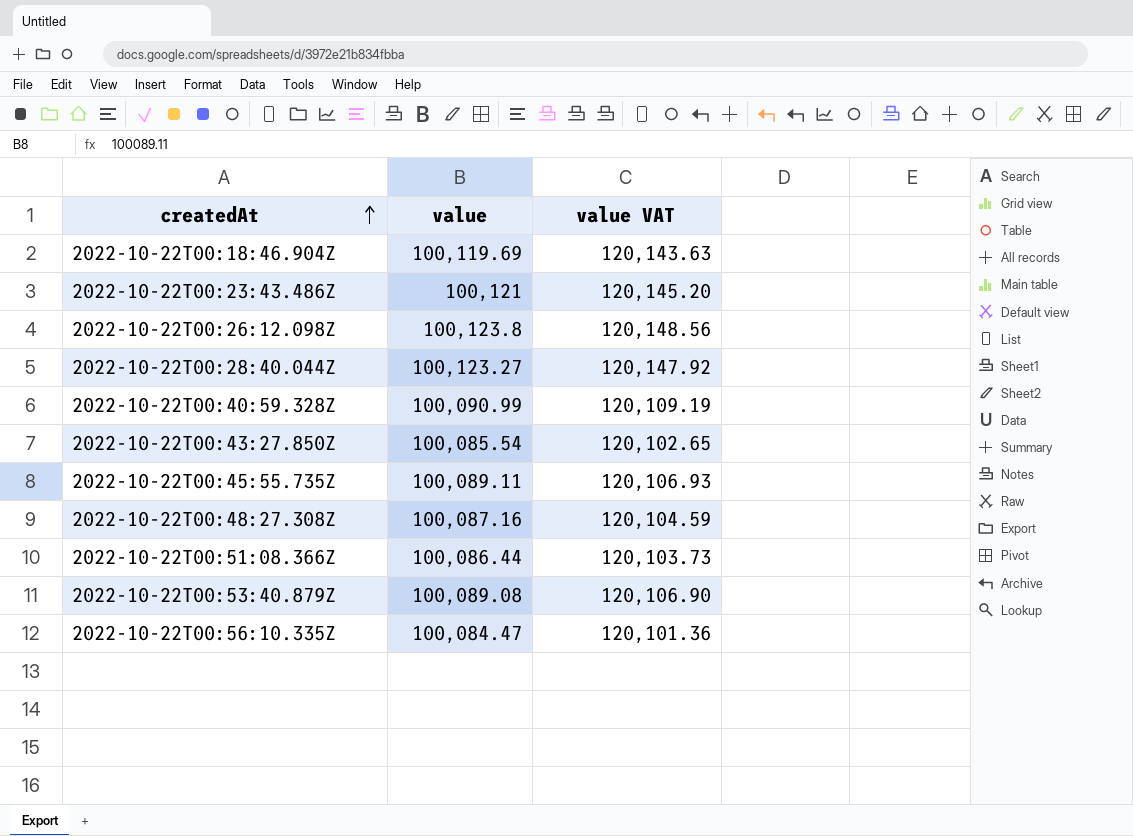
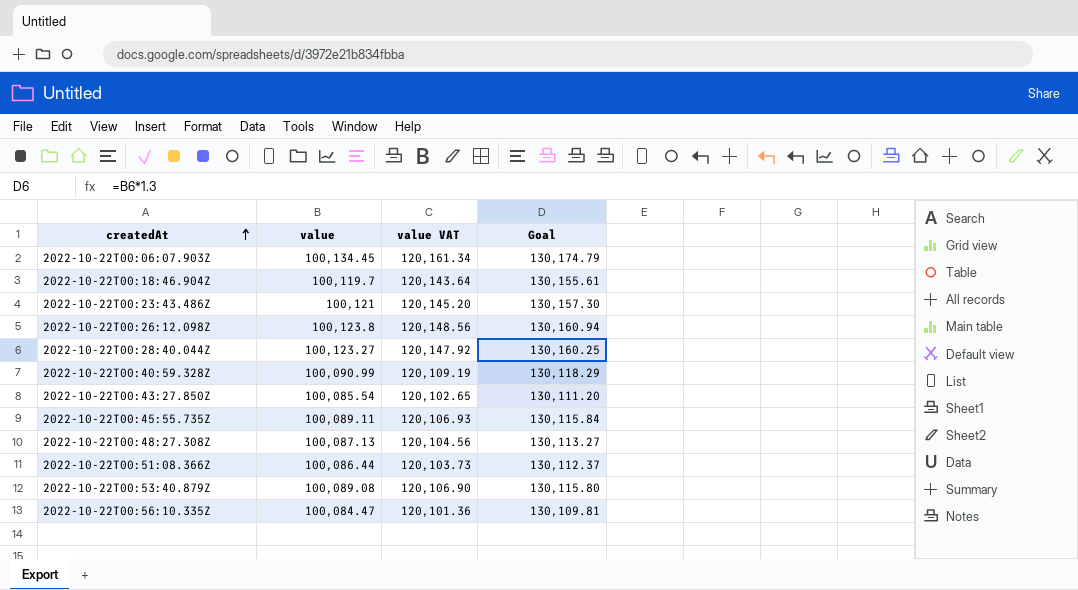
column Goal | formula: none -> [value] * 1.3
row 2022-10-22T00:06:07.903Z: none -> 100,134.45 | 120,161.34 | 130,174.79
2022-10-22T00:18:46.904Z | value: 100,119.69 -> 100,119.7
2022-10-22T00:18:46.904Z | value VAT: 120,143.63 -> 120,143.64
2022-10-22T00:48:27.308Z | value: 100,087.16 -> 100,087.13
2022-10-22T00:48:27.308Z | value VAT: 120,104.59 -> 120,104.56

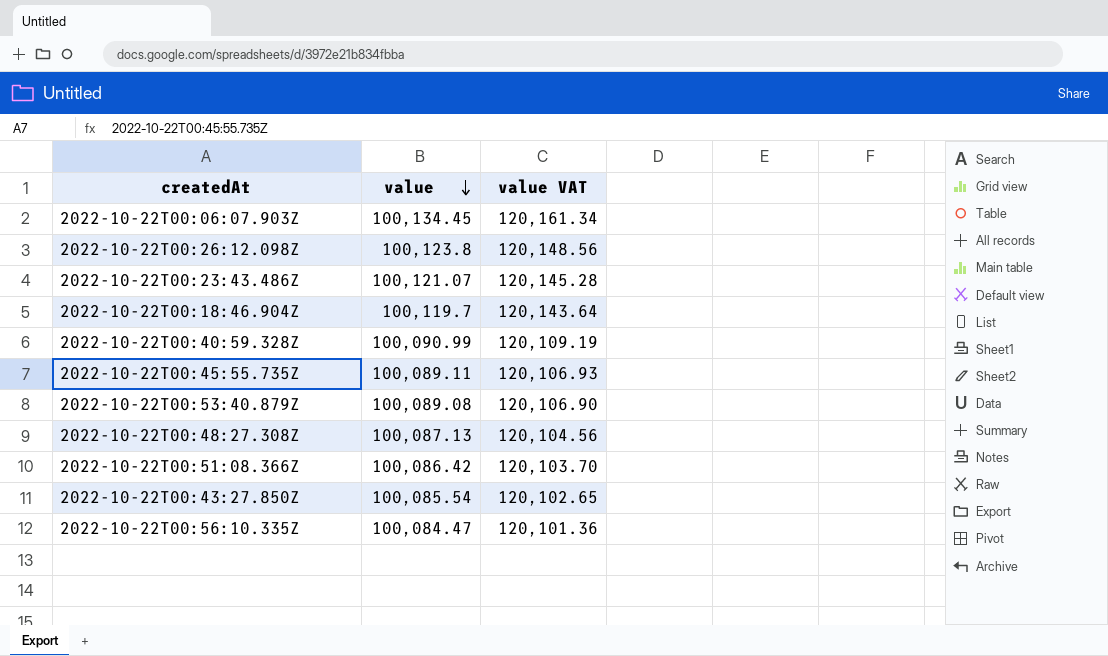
row order: createdAt ascending -> value descending
column Goal | formula: [value] * 1.3 -> none
row 2022-10-22T00:28:40.044Z: 100,123.27 | 120,147.92 | 130,160.25 -> none
2022-10-22T00:23:43.486Z | value: 100,121 -> 100,121.07
2022-10-22T00:23:43.486Z | value VAT: 120,145.20 -> 120,145.28
2022-10-22T00:51:08.366Z | value: 100,086.44 -> 100,086.42
2022-10-22T00:51:08.366Z | value VAT: 120,103.73 -> 120,103.70

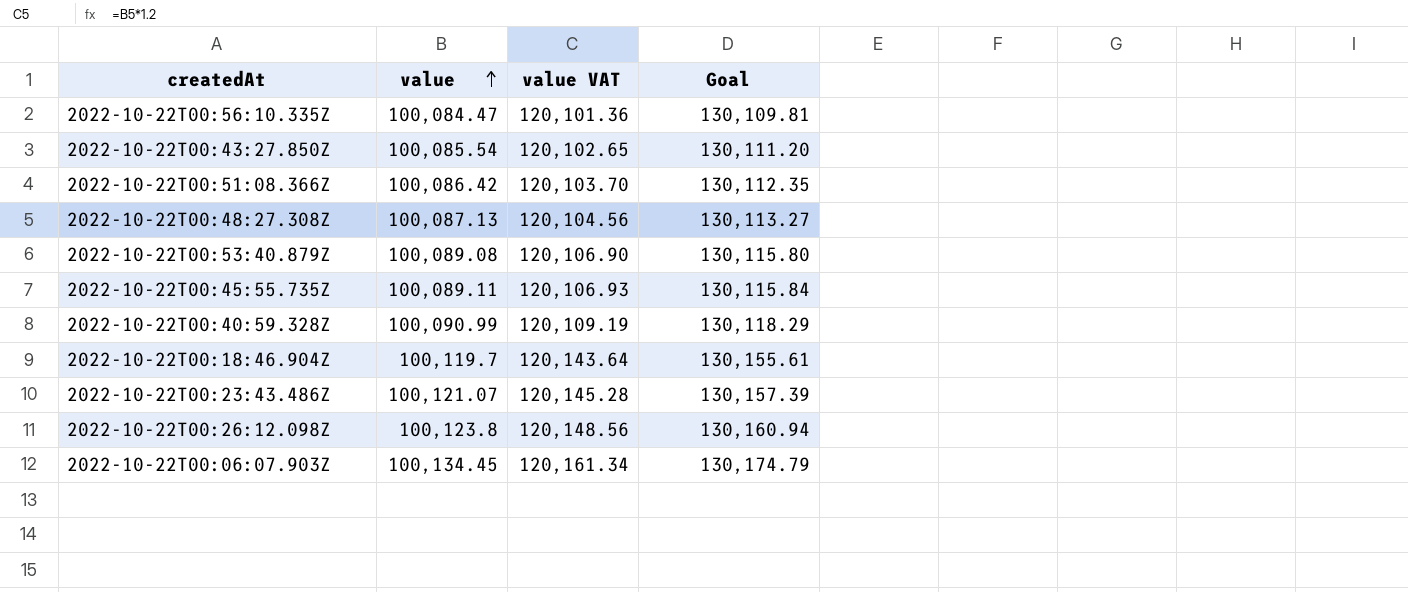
row order: value descending -> value ascending
column Goal | formula: none -> [value] * 1.3

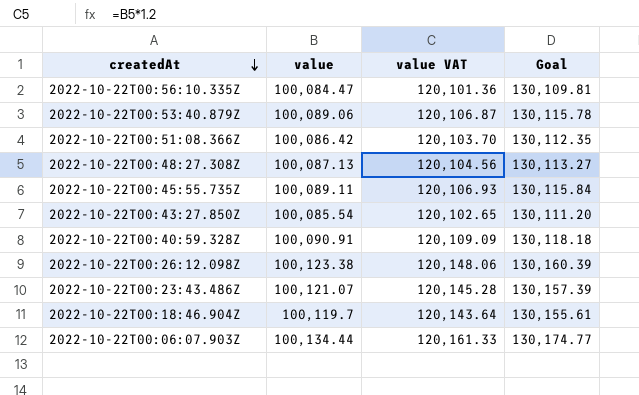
row order: value ascending -> createdAt descending
2022-10-22T00:53:40.879Z | value: 100,089.08 -> 100,089.06
2022-10-22T00:53:40.879Z | value VAT: 120,106.90 -> 120,106.87
2022-10-22T00:53:40.879Z | Goal: 130,115.80 -> 130,115.78
2022-10-22T00:40:59.328Z | value: 100,090.99 -> 100,090.91
2022-10-22T00:40:59.328Z | value VAT: 120,109.19 -> 120,109.09
2022-10-22T00:40:59.328Z | Goal: 130,118.29 -> 130,118.18
2022-10-22T00:26:12.098Z | value: 100,123.8 -> 100,123.38
2022-10-22T00:26:12.098Z | value VAT: 120,148.56 -> 120,148.06
2022-10-22T00:26:12.098Z | Goal: 130,160.94 -> 130,160.39
2022-10-22T00:06:07.903Z | value: 100,134.45 -> 100,134.44
2022-10-22T00:06:07.903Z | value VAT: 120,161.34 -> 120,161.33
2022-10-22T00:06:07.903Z | Goal: 130,174.79 -> 130,174.77

